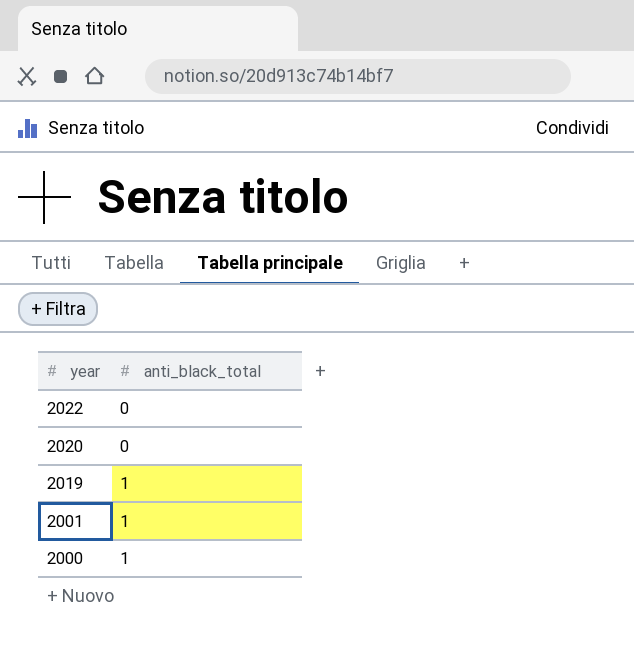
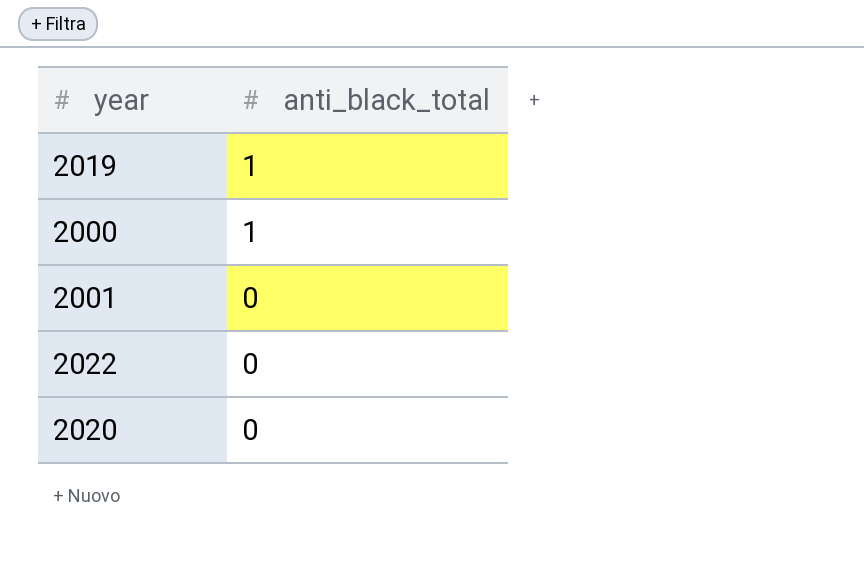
row order: year descending -> anti_black_total descending
2001 | anti_black_total: 1 -> 0

